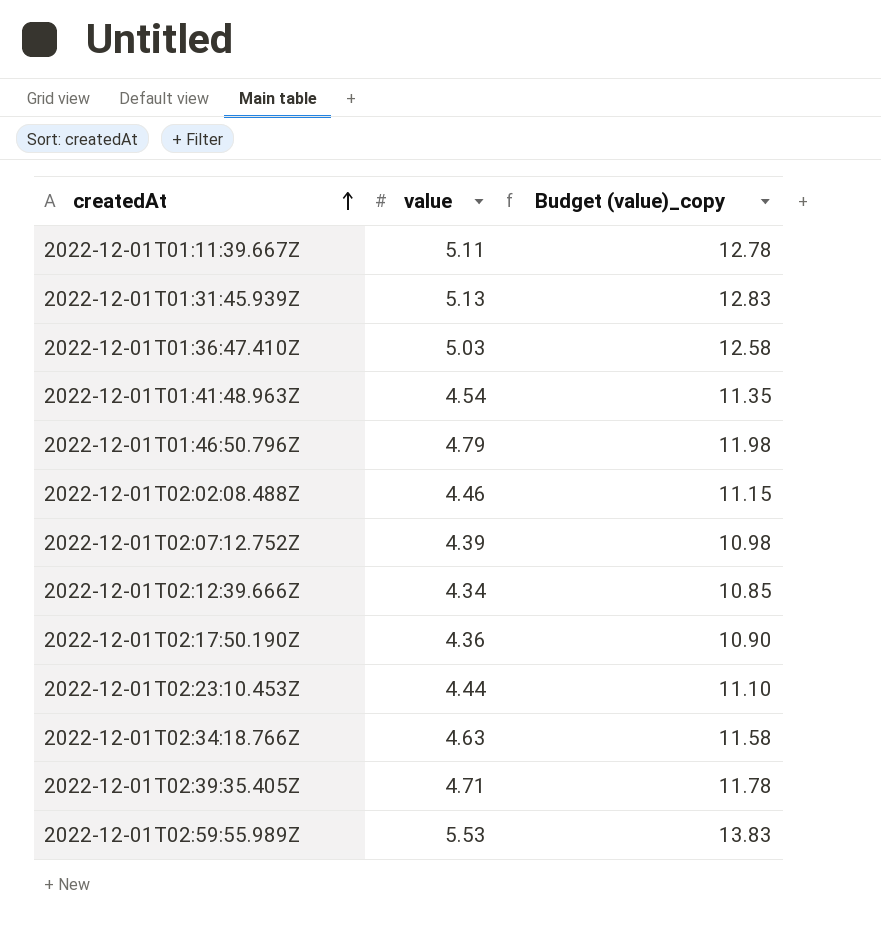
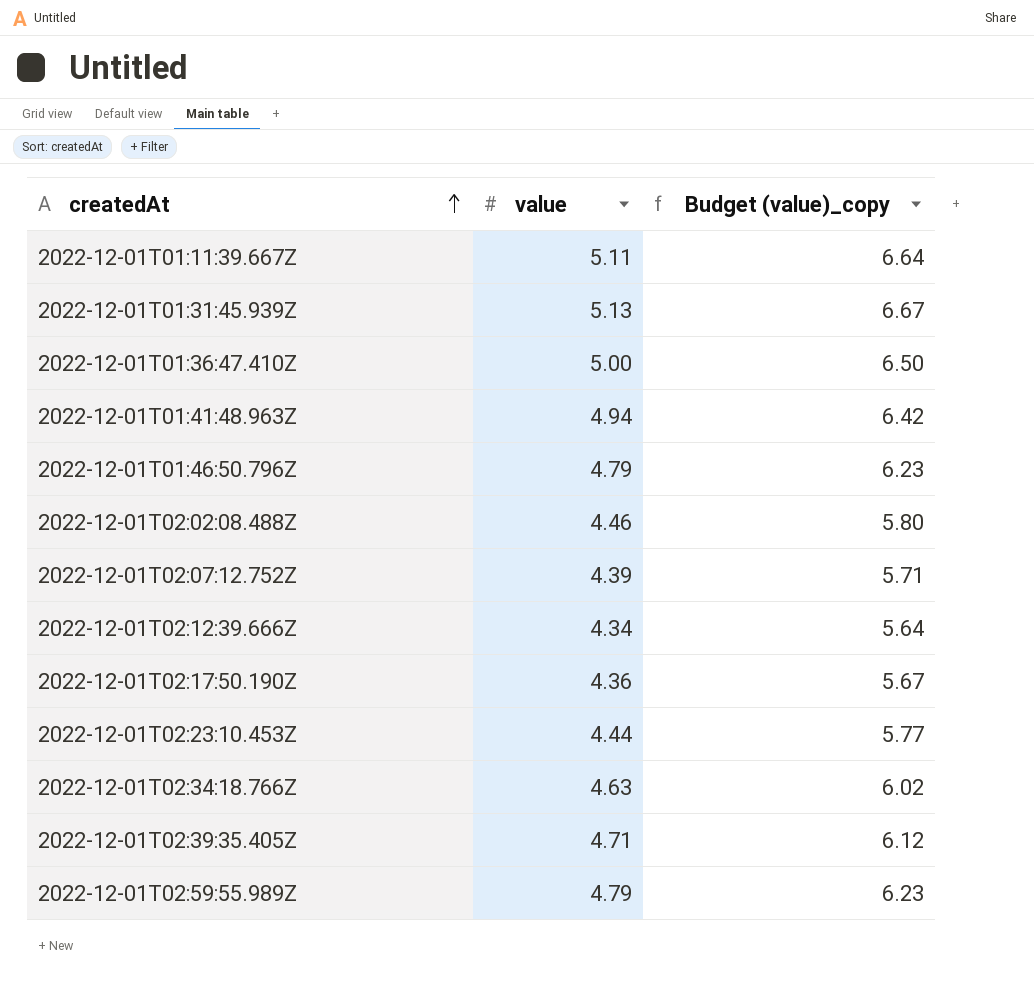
column Budget (value)_copy | formula: [value] * 2.5 -> [value] * 1.3
2022-12-01T01:36:47.410Z | value: 5.03 -> 5.00
2022-12-01T01:41:48.963Z | value: 4.54 -> 4.94
2022-12-01T02:59:55.989Z | value: 5.53 -> 4.79

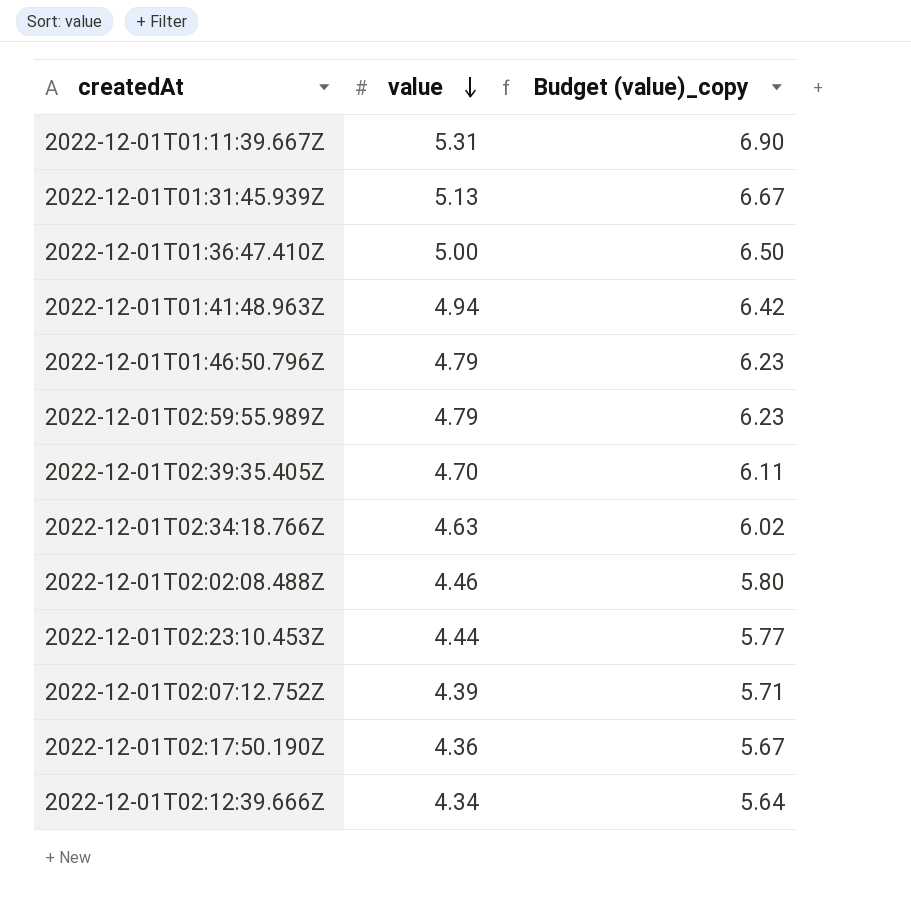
row order: createdAt ascending -> value descending
2022-12-01T01:11:39.667Z | value: 5.11 -> 5.31
2022-12-01T01:11:39.667Z | Budget (value)_copy: 6.64 -> 6.90
2022-12-01T02:39:35.405Z | value: 4.71 -> 4.70
2022-12-01T02:39:35.405Z | Budget (value)_copy: 6.12 -> 6.11

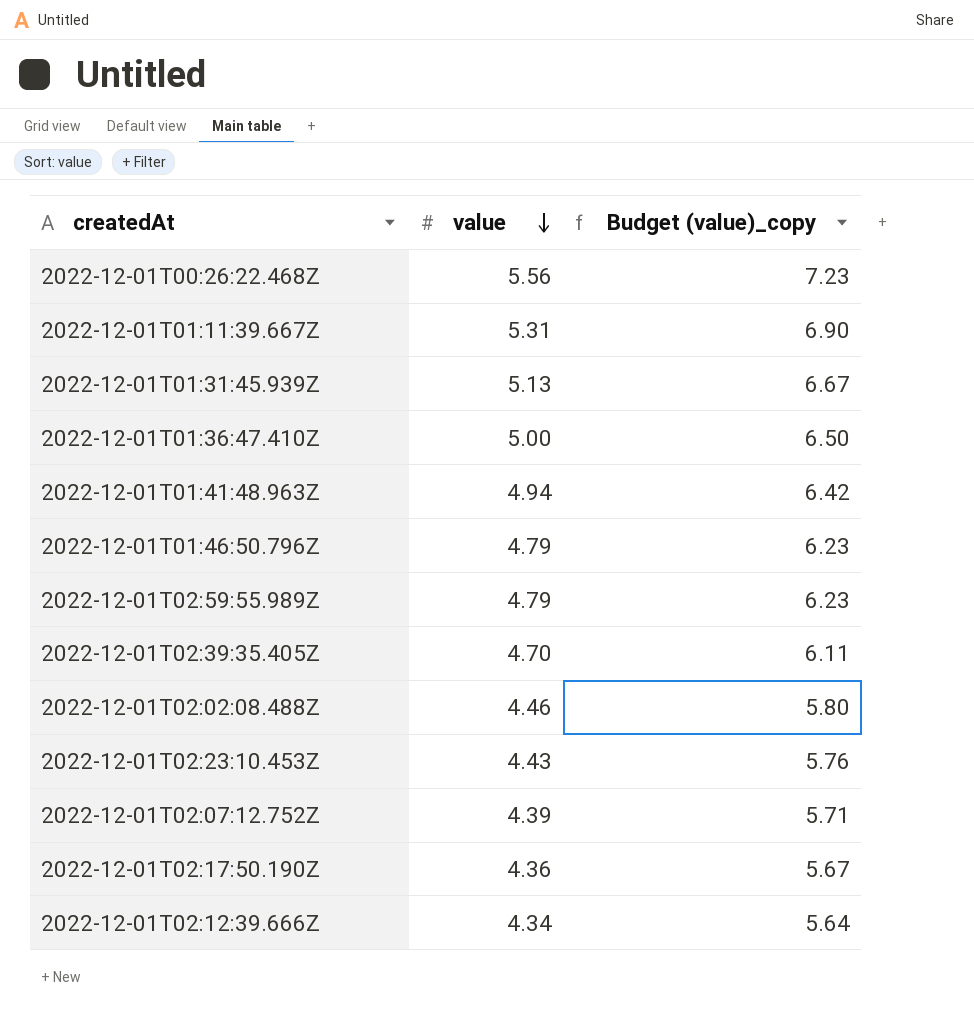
row 2022-12-01T02:34:18.766Z: 4.63 | 6.02 -> none
row 2022-12-01T00:26:22.468Z: none -> 5.56 | 7.23
2022-12-01T02:23:10.453Z | value: 4.44 -> 4.43
2022-12-01T02:23:10.453Z | Budget (value)_copy: 5.77 -> 5.76

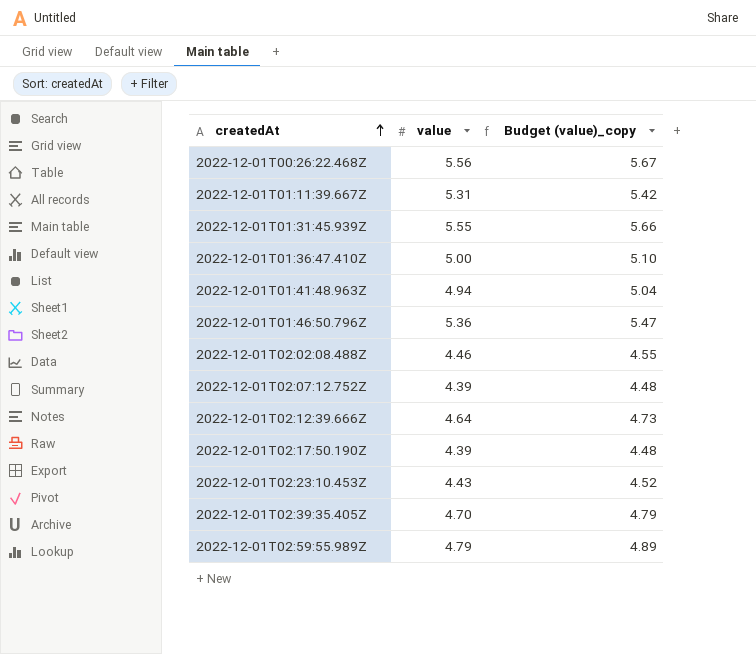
row order: value descending -> createdAt ascending
column Budget (value)_copy | formula: [value] * 1.3 -> [value] * 1.02
2022-12-01T01:31:45.939Z | value: 5.13 -> 5.55
2022-12-01T01:46:50.796Z | value: 4.79 -> 5.36
2022-12-01T02:12:39.666Z | value: 4.34 -> 4.64
2022-12-01T02:17:50.190Z | value: 4.36 -> 4.39

